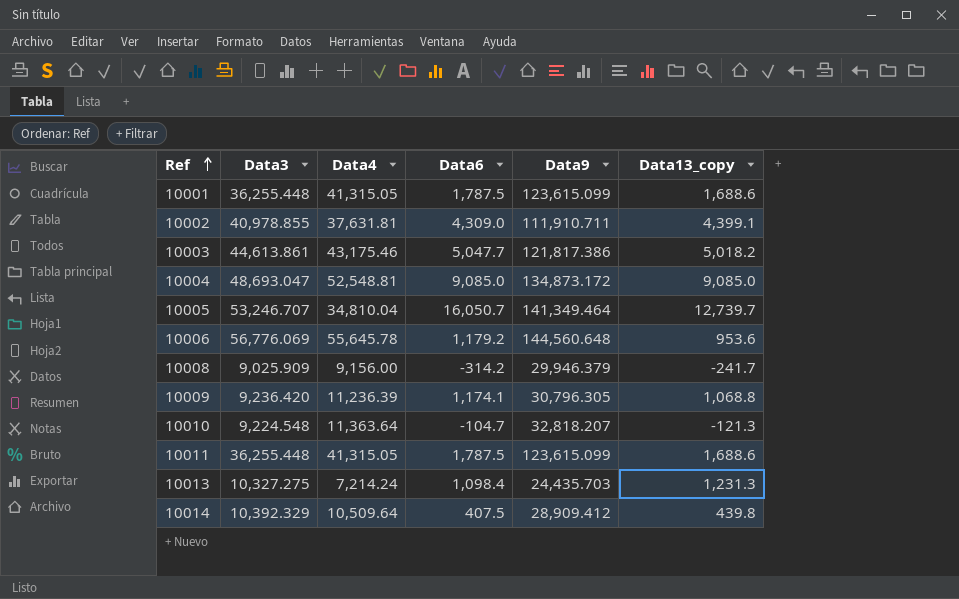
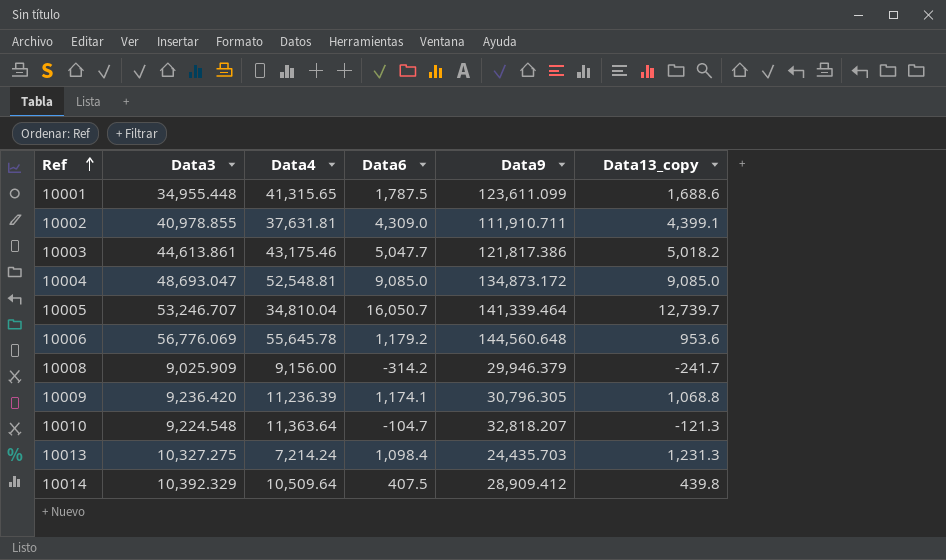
row 10011: 36,255.448 | 41,315.05 | 1,787.5 | 123,615.099 | 1,688.6 -> none
10001 | Data3: 36,255.448 -> 34,955.448
10001 | Data4: 41,315.05 -> 41,315.65
10001 | Data9: 123,615.099 -> 123,611.099
10005 | Data9: 141,349.464 -> 141,339.464

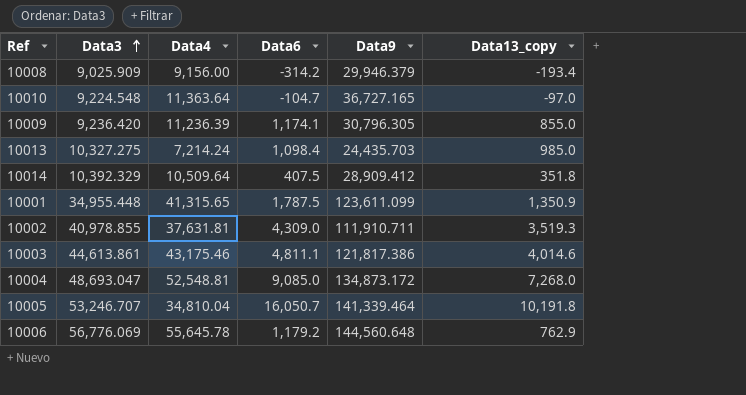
row order: Ref ascending -> Data3 ascending
10008 | Data13_copy: -241.7 -> -193.4
10010 | Data9: 32,818.207 -> 36,727.165
10010 | Data13_copy: -121.3 -> -97.0
10009 | Data13_copy: 1,068.8 -> 855.0
10013 | Data13_copy: 1,231.3 -> 985.0
10014 | Data13_copy: 439.8 -> 351.8
10001 | Data13_copy: 1,688.6 -> 1,350.9
10002 | Data13_copy: 4,399.1 -> 3,519.3
10003 | Data6: 5,047.7 -> 4,811.1
10003 | Data13_copy: 5,018.2 -> 4,014.6
10004 | Data13_copy: 9,085.0 -> 7,268.0
10005 | Data13_copy: 12,739.7 -> 10,191.8
10006 | Data13_copy: 953.6 -> 762.9

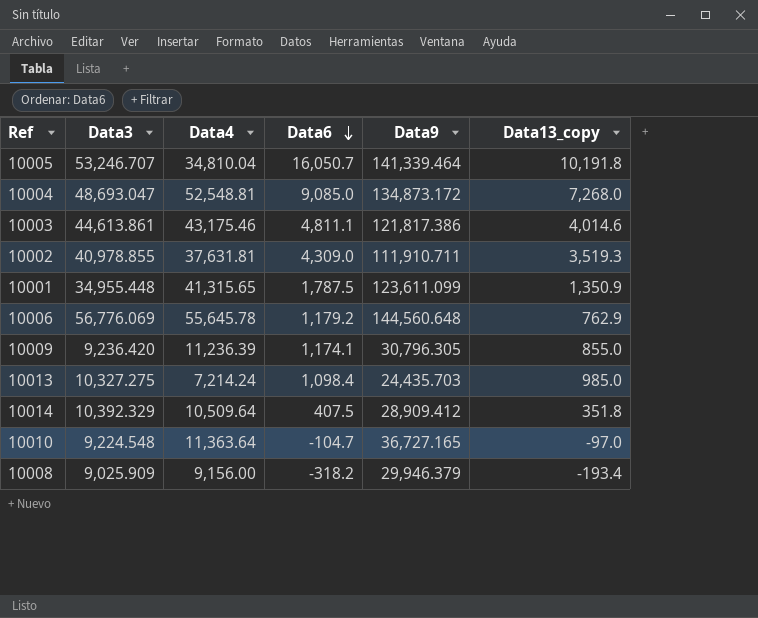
row order: Data3 ascending -> Data6 descending
10008 | Data6: -314.2 -> -318.2

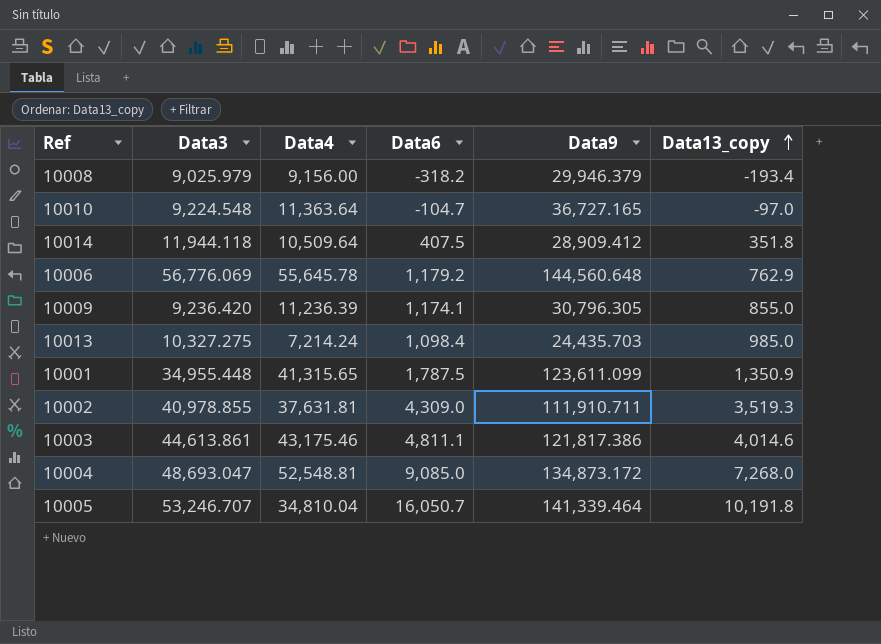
row order: Data6 descending -> Data13_copy ascending
10008 | Data3: 9,025.909 -> 9,025.979
10014 | Data3: 10,392.329 -> 11,944.118

